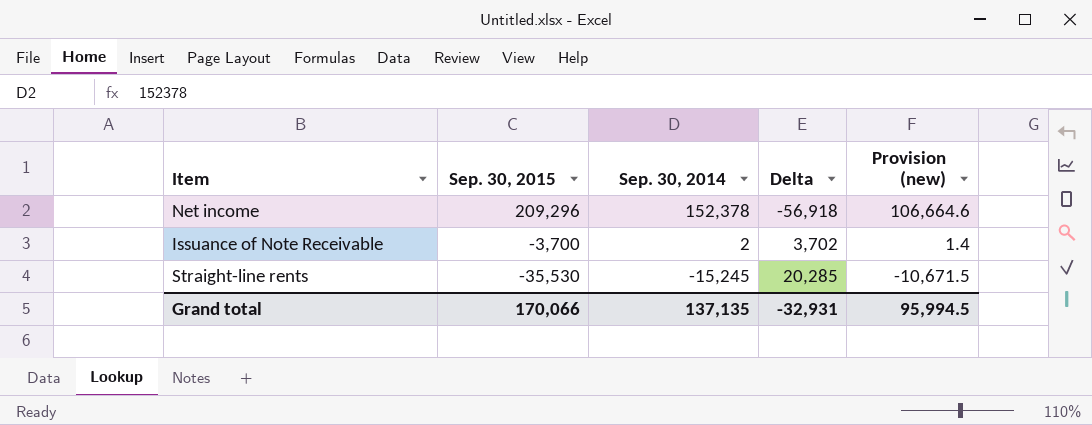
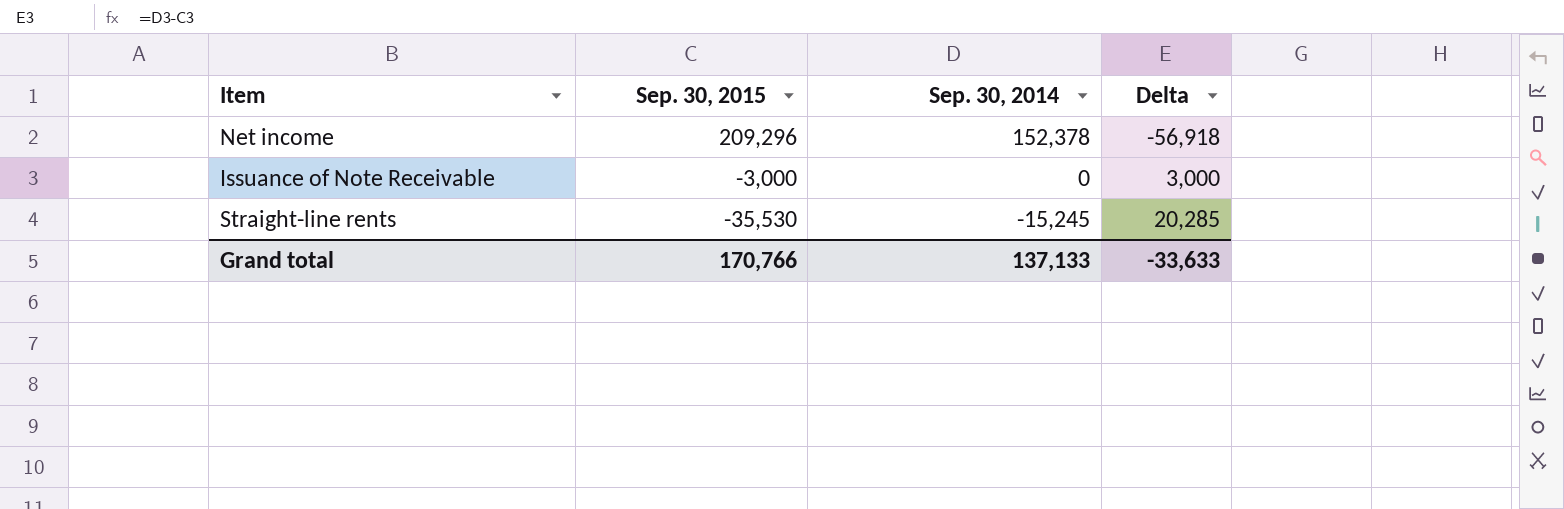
column Provision (new) | formula: [Sep. 30, 2014] * 0.7 -> none
Issuance of Note Receivable | Sep. 30, 2015: -3,700 -> -3,000
Issuance of Note Receivable | Sep. 30, 2014: 2 -> 0
Issuance of Note Receivable | Delta: 3,702 -> 3,000
Grand total | Sep. 30, 2015: 170,066 -> 170,766
Grand total | Sep. 30, 2014: 137,135 -> 137,133
Grand total | Delta: -32,931 -> -33,633

